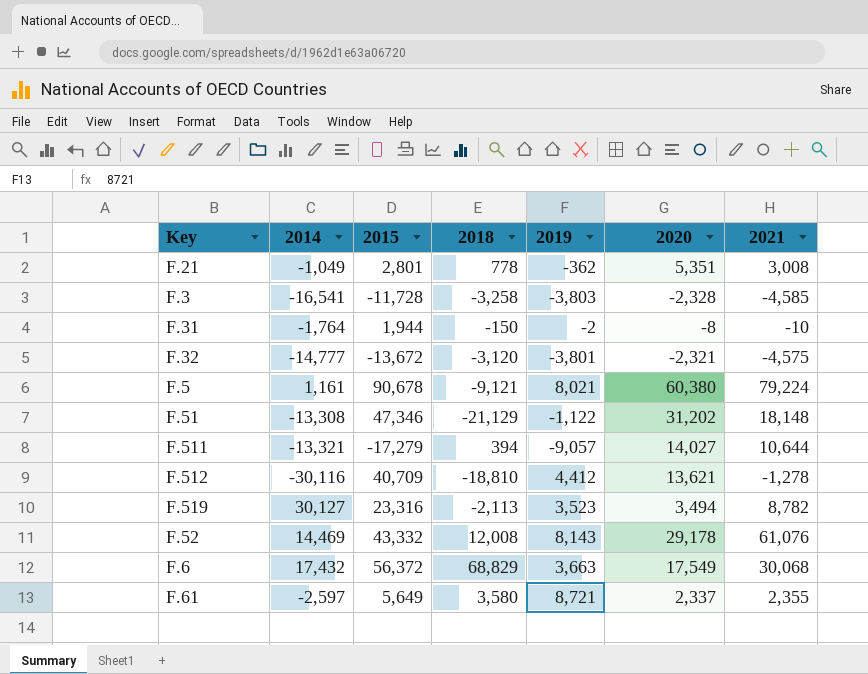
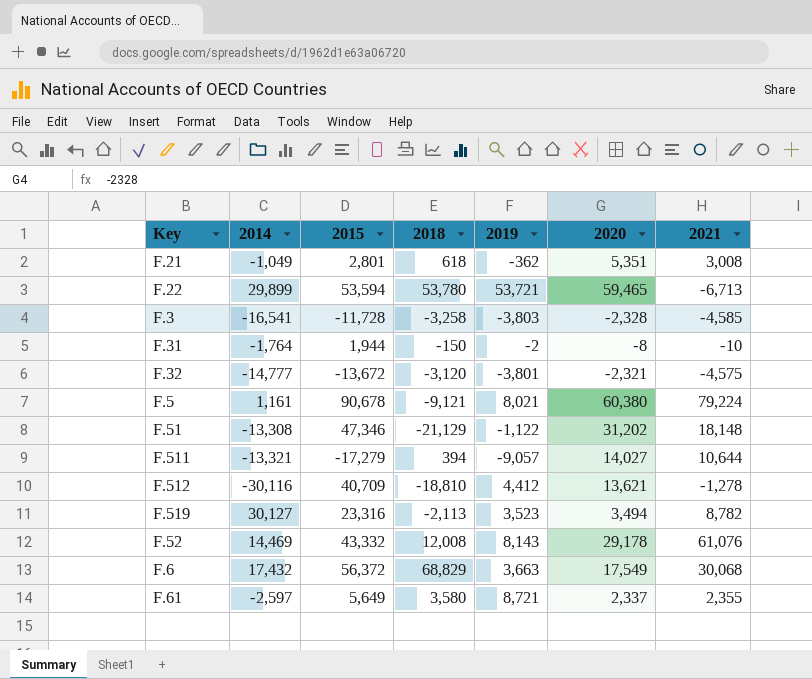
F.21 | 2018: 778 -> 618
row F.22: none -> 29,899 | 53,594 | 53,780 | 53,721 | 59,465 | -6,713

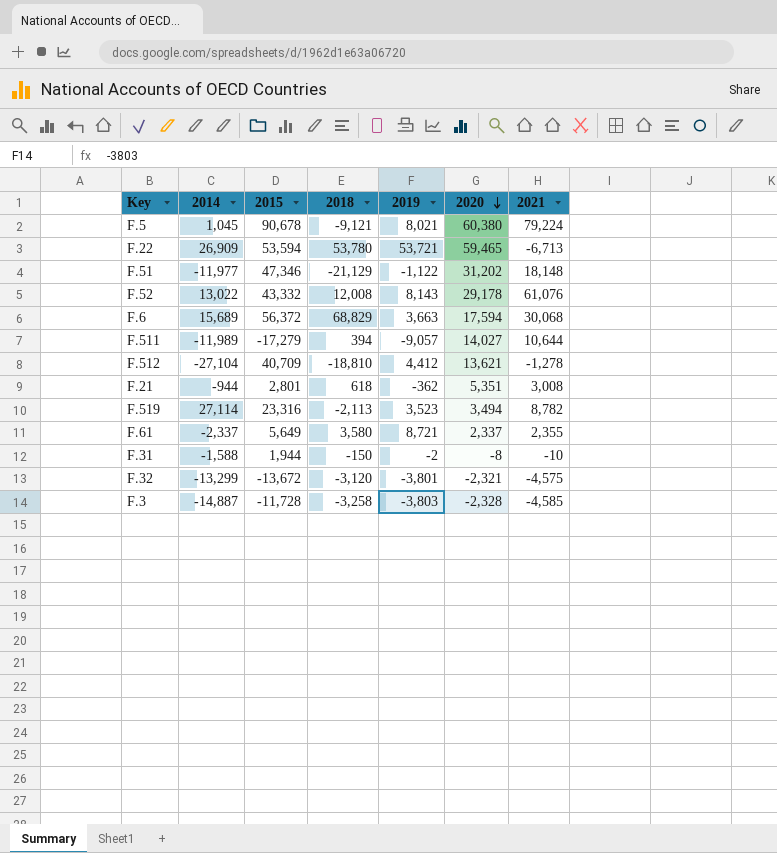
row order: none -> 2020 descending
F.5 | 2014: 1,161 -> 1,045
F.22 | 2014: 29,899 -> 26,909
F.51 | 2014: -13,308 -> -11,977
F.52 | 2014: 14,469 -> 13,022
F.6 | 2014: 17,432 -> 15,689
F.6 | 2020: 17,549 -> 17,594
F.511 | 2014: -13,321 -> -11,989
F.512 | 2014: -30,116 -> -27,104
F.21 | 2014: -1,049 -> -944
F.519 | 2014: 30,127 -> 27,114
F.61 | 2014: -2,597 -> -2,337
F.31 | 2014: -1,764 -> -1,588
F.32 | 2014: -14,777 -> -13,299
F.3 | 2014: -16,541 -> -14,887

